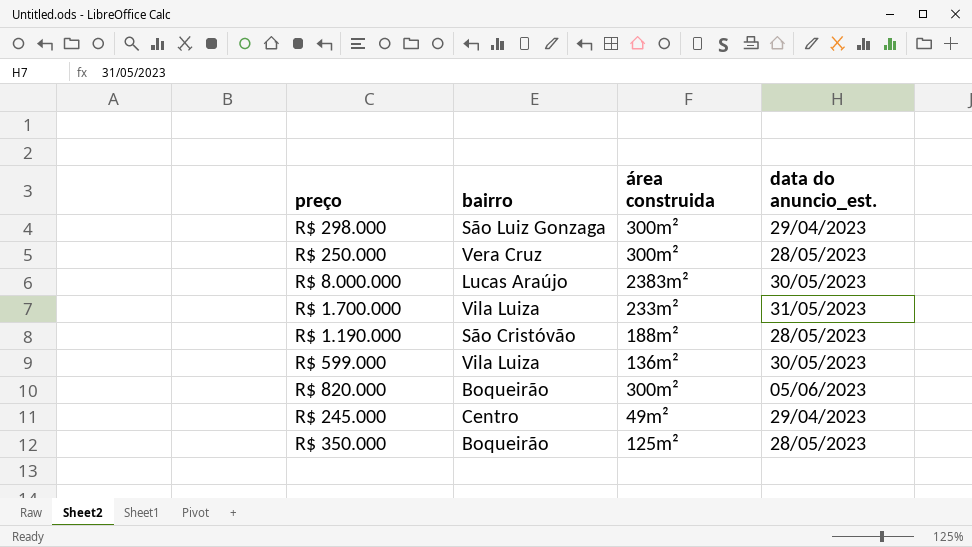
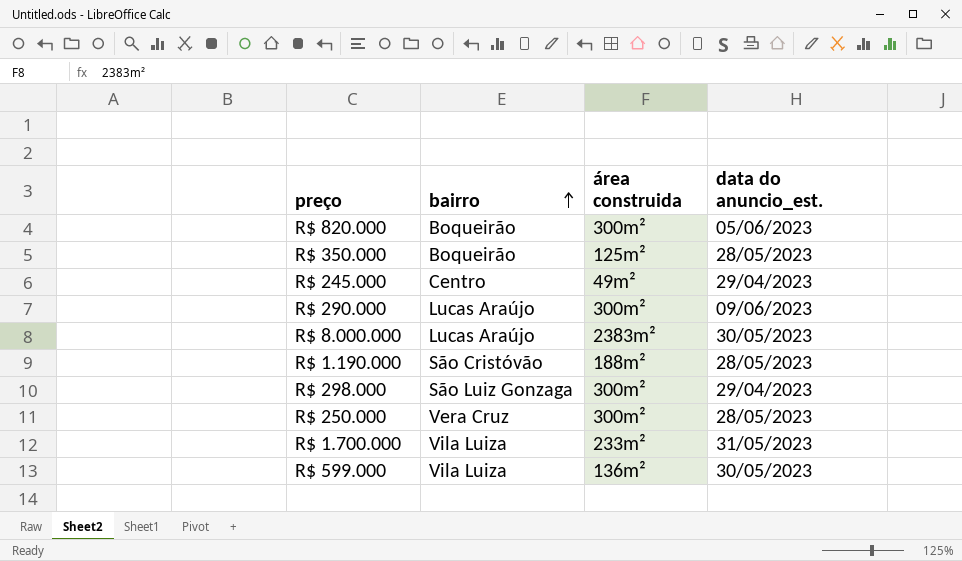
row order: none -> bairro ascending
row R$ 290.000: none -> Lucas Araújo | 300m² | 09/06/2023

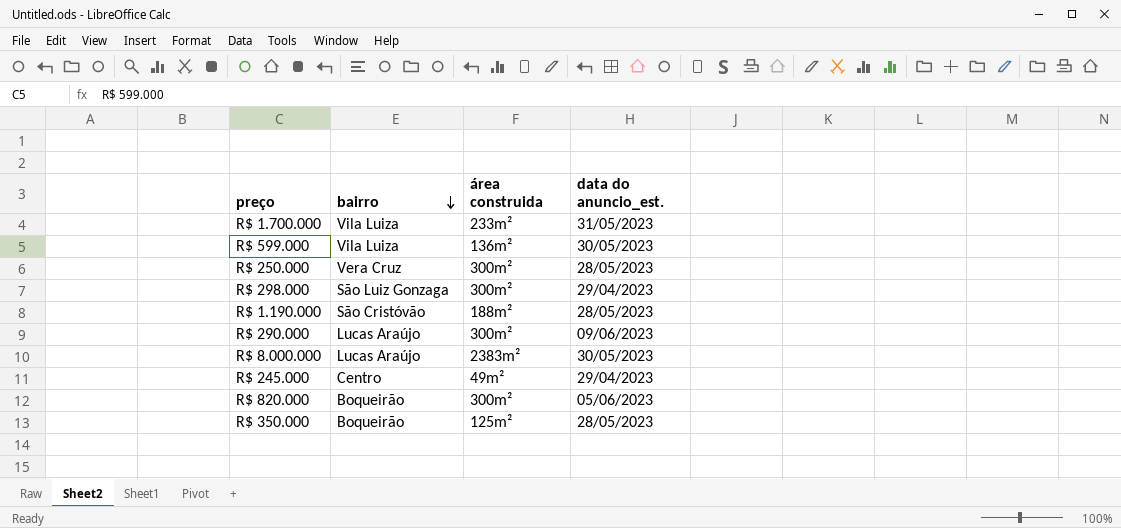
row order: bairro ascending -> bairro descending

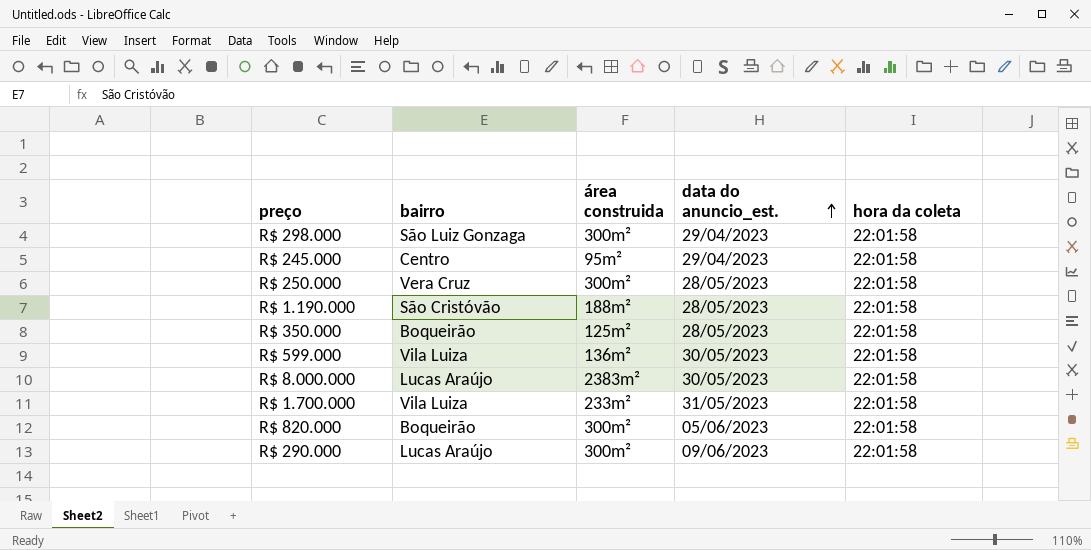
row order: bairro descending -> data do anuncio_est. ascending
column hora da coleta | position: none -> 5
R$ 245.000 | área construida: 49m² -> 95m²

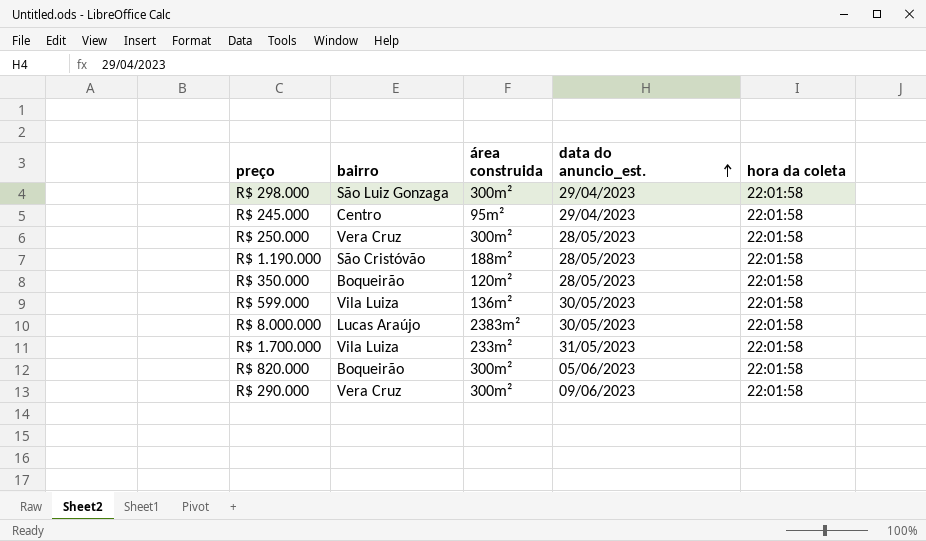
R$ 350.000 | área construida: 125m² -> 120m²
R$ 290.000 | bairro: Lucas Araújo -> Vera Cruz

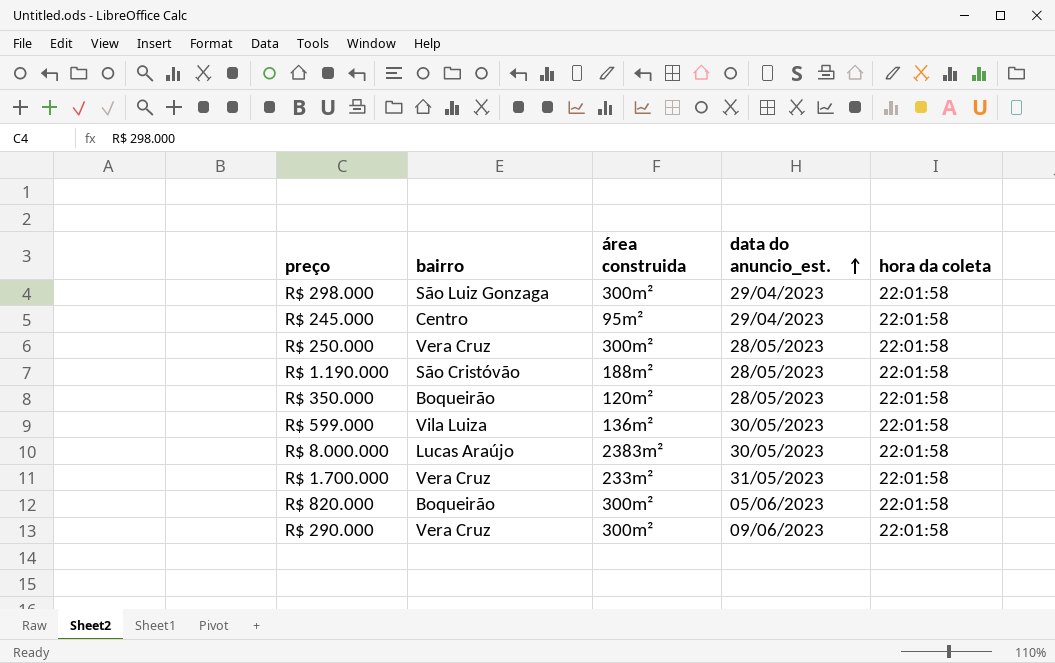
R$ 1.700.000 | bairro: Vila Luiza -> Vera Cruz

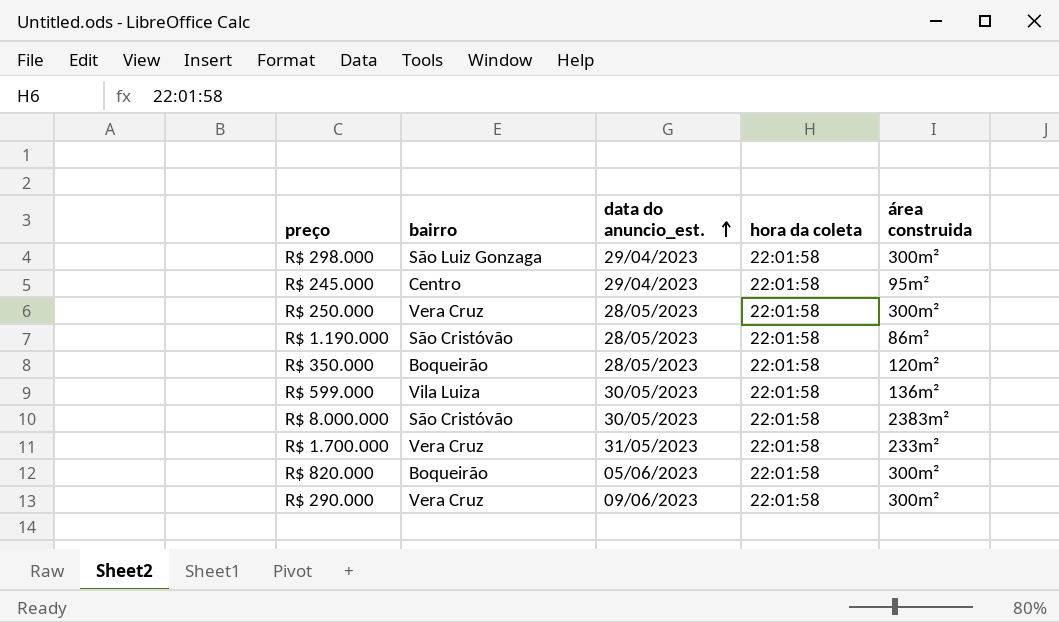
column área construida | position: 3 -> 5
R$ 1.190.000 | área construida: 188m² -> 86m²
R$ 8.000.000 | bairro: Lucas Araújo -> São Cristóvão

